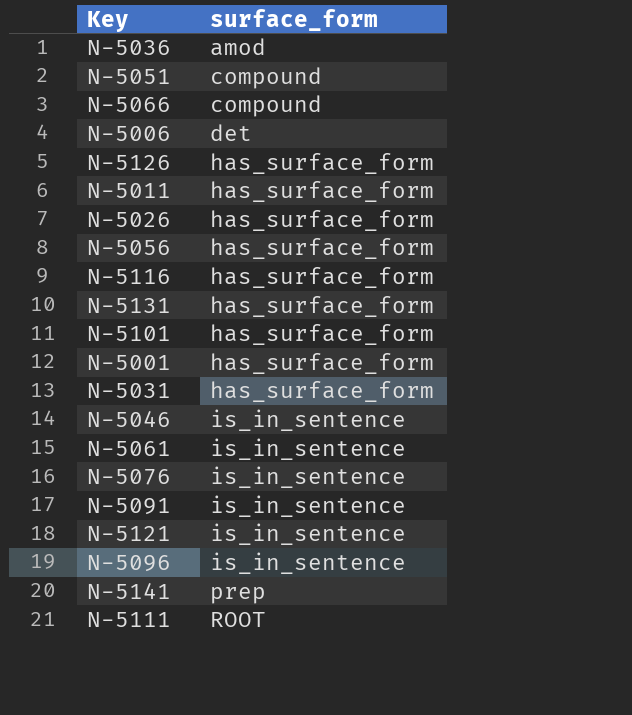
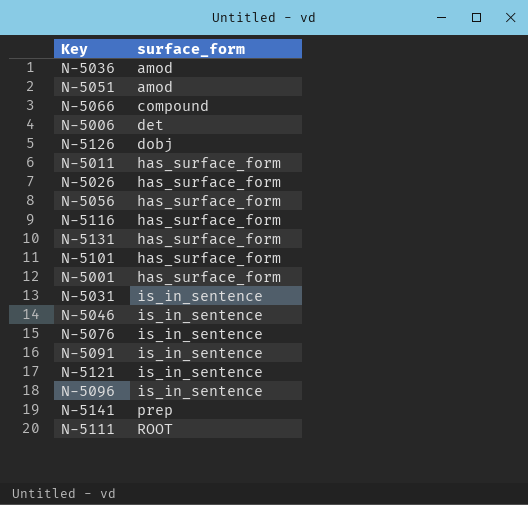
row N-5061: is_in_sentence -> none
N-5051 | surface_form: compound -> amod
N-5126 | surface_form: has_surface_form -> dobj
N-5031 | surface_form: has_surface_form -> is_in_sentence

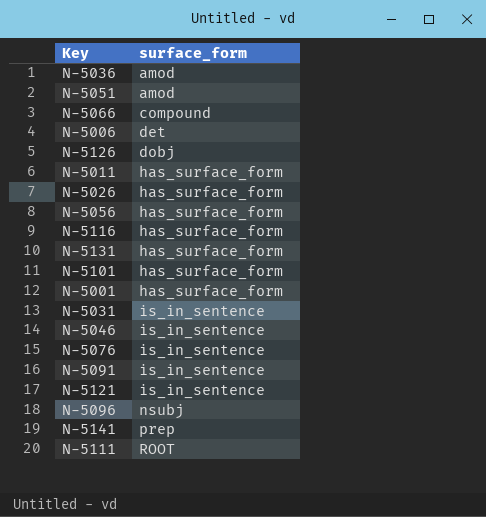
N-5096 | surface_form: is_in_sentence -> nsubj

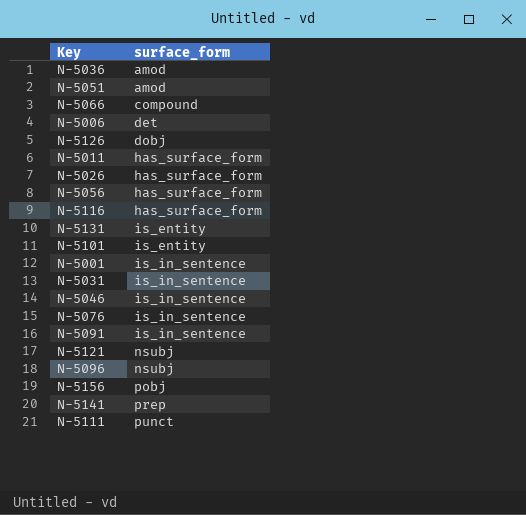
N-5131 | surface_form: has_surface_form -> is_entity
N-5101 | surface_form: has_surface_form -> is_entity
N-5001 | surface_form: has_surface_form -> is_in_sentence
N-5121 | surface_form: is_in_sentence -> nsubj
row N-5156: none -> pobj
N-5111 | surface_form: ROOT -> punct

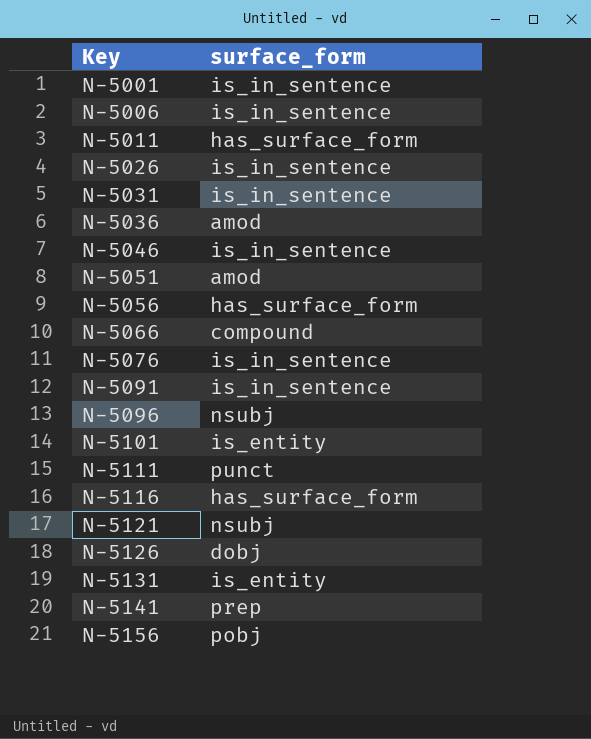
row order: surface_form ascending -> Key ascending
N-5006 | surface_form: det -> is_in_sentence
N-5026 | surface_form: has_surface_form -> is_in_sentence

